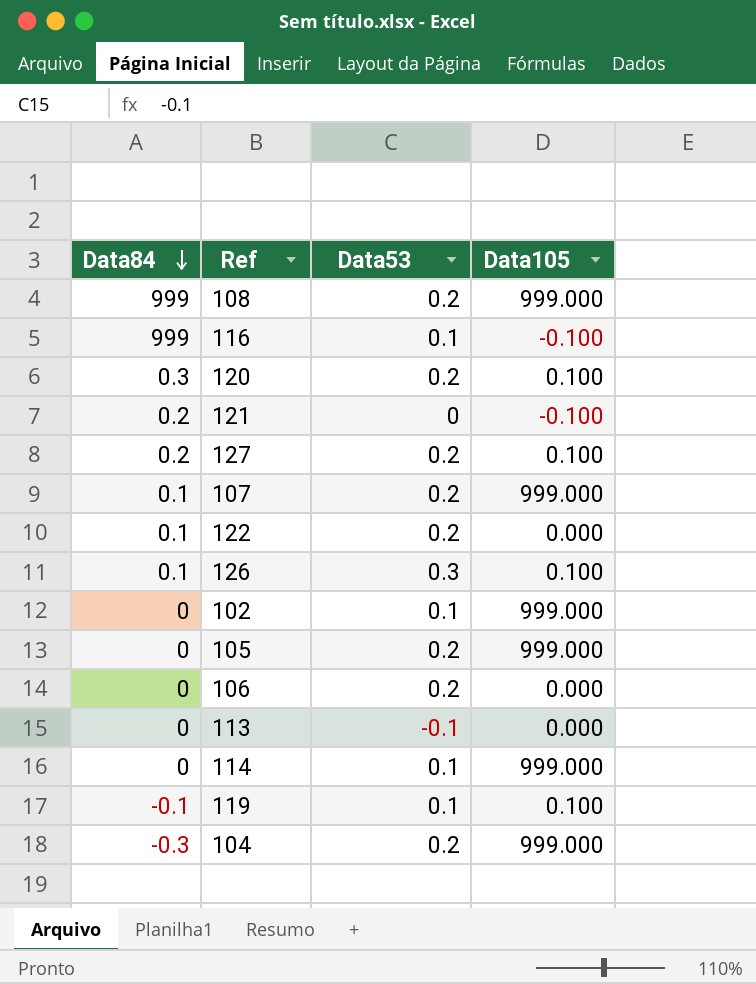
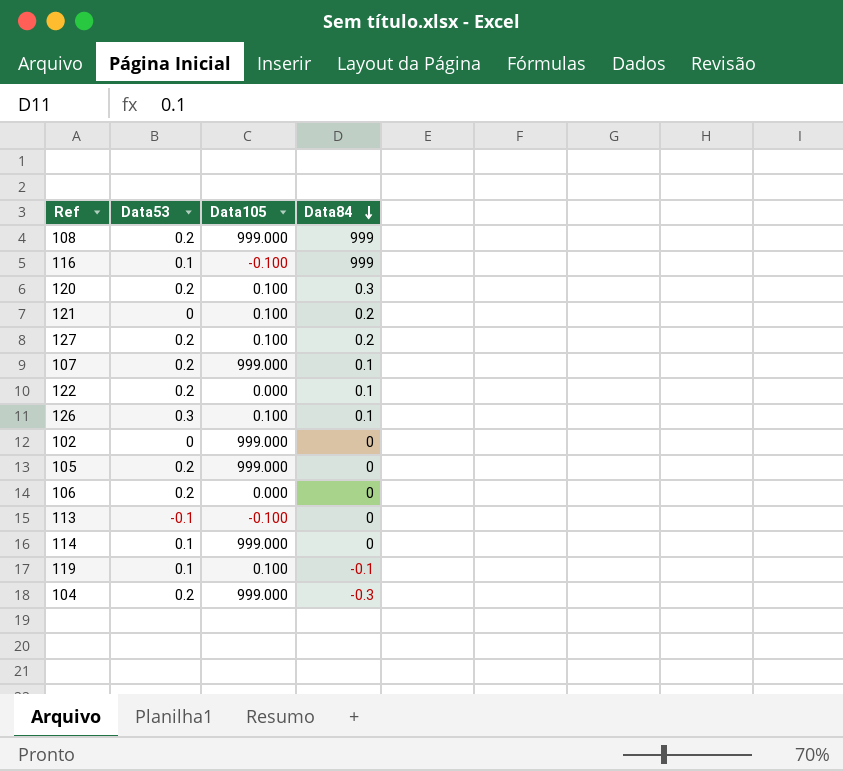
column Data84 | position: 1 -> 4
121 | Data105: -0.100 -> 0.100
102 | Data53: 0.1 -> 0
113 | Data105: 0.000 -> -0.100

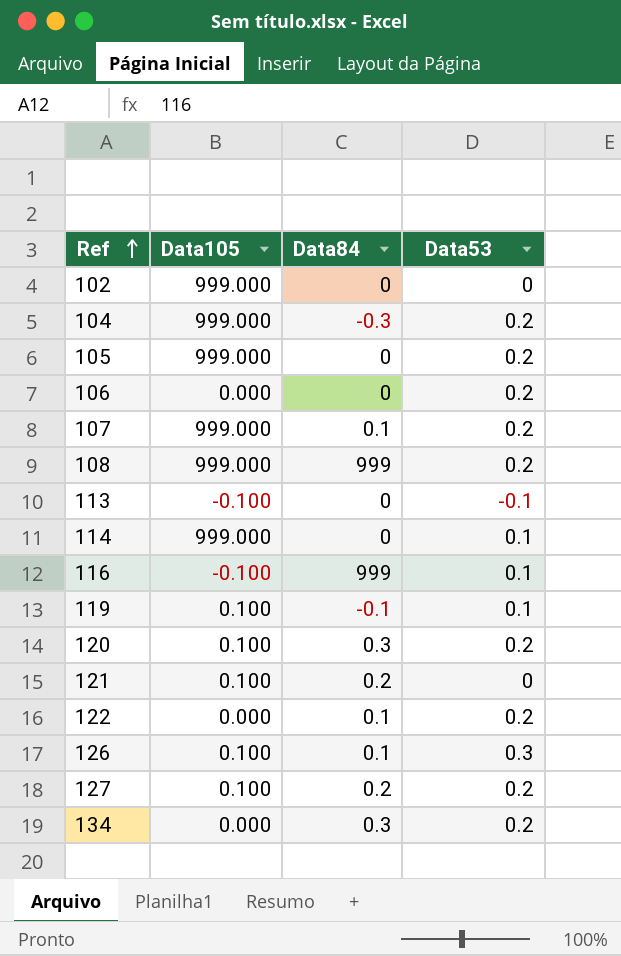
row order: Data84 descending -> Ref ascending
column Data53 | position: 2 -> 4
row 134: none -> 0.000 | 0.3 | 0.2

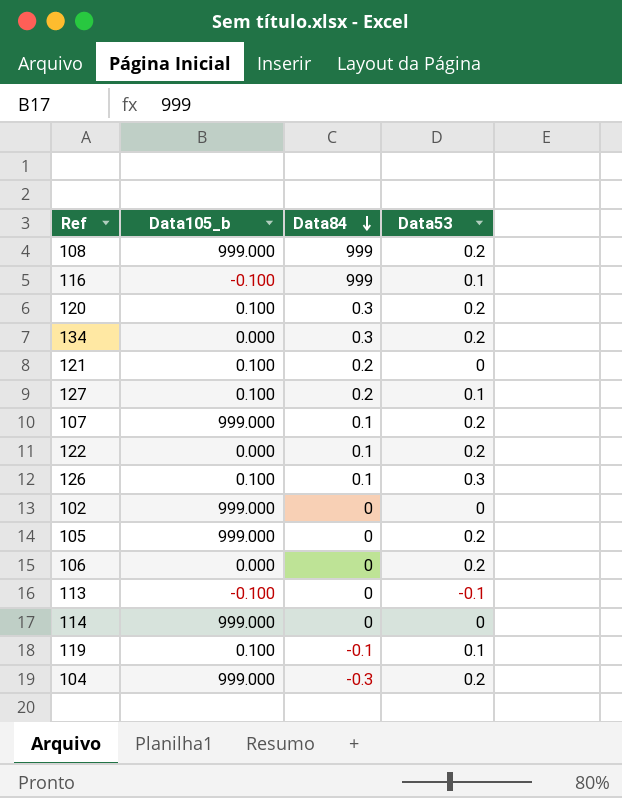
row order: Ref ascending -> Data84 descending
column name: Data105 -> Data105_b
127 | Data53: 0.2 -> 0.1
114 | Data53: 0.1 -> 0

